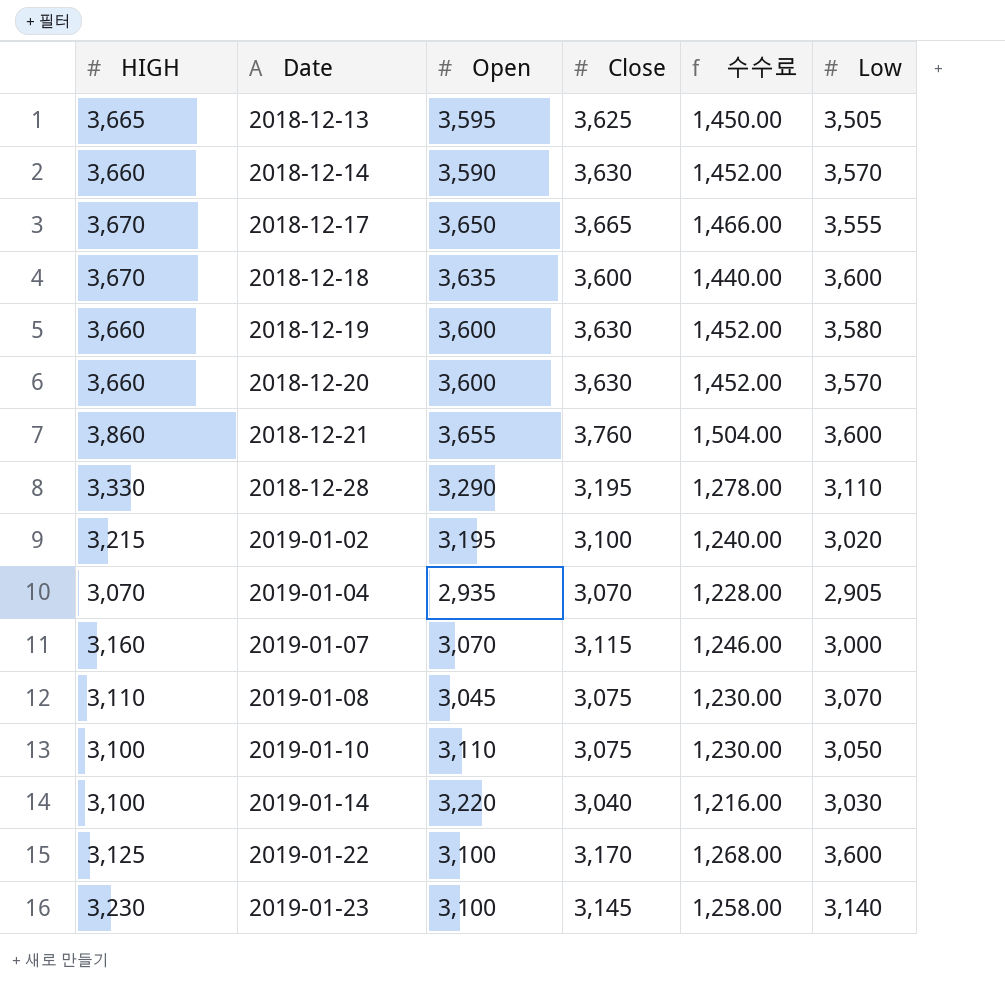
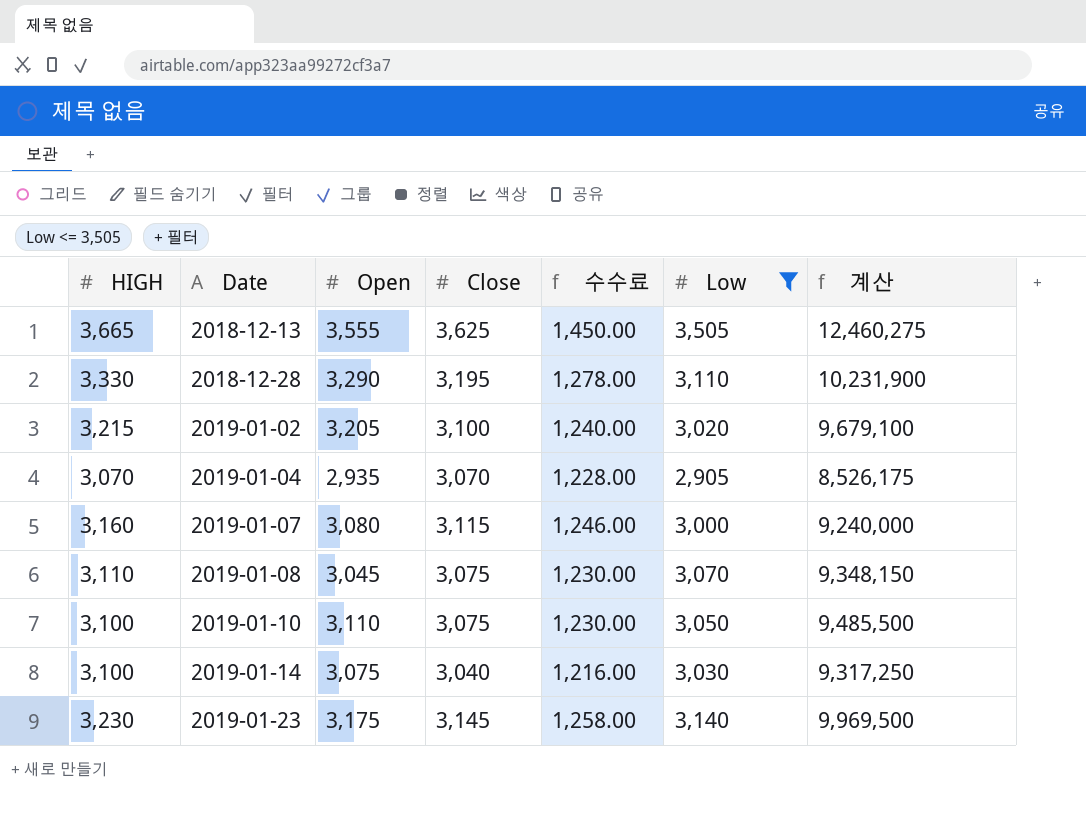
filter: none -> Low <= 3,505
column 계산 | formula: none -> [Open] * [Low]
2018-12-13 | Open: 3,595 -> 3,555
2019-01-02 | Open: 3,195 -> 3,205
2019-01-07 | Open: 3,070 -> 3,080
2019-01-14 | Open: 3,220 -> 3,075
2019-01-23 | Open: 3,100 -> 3,175

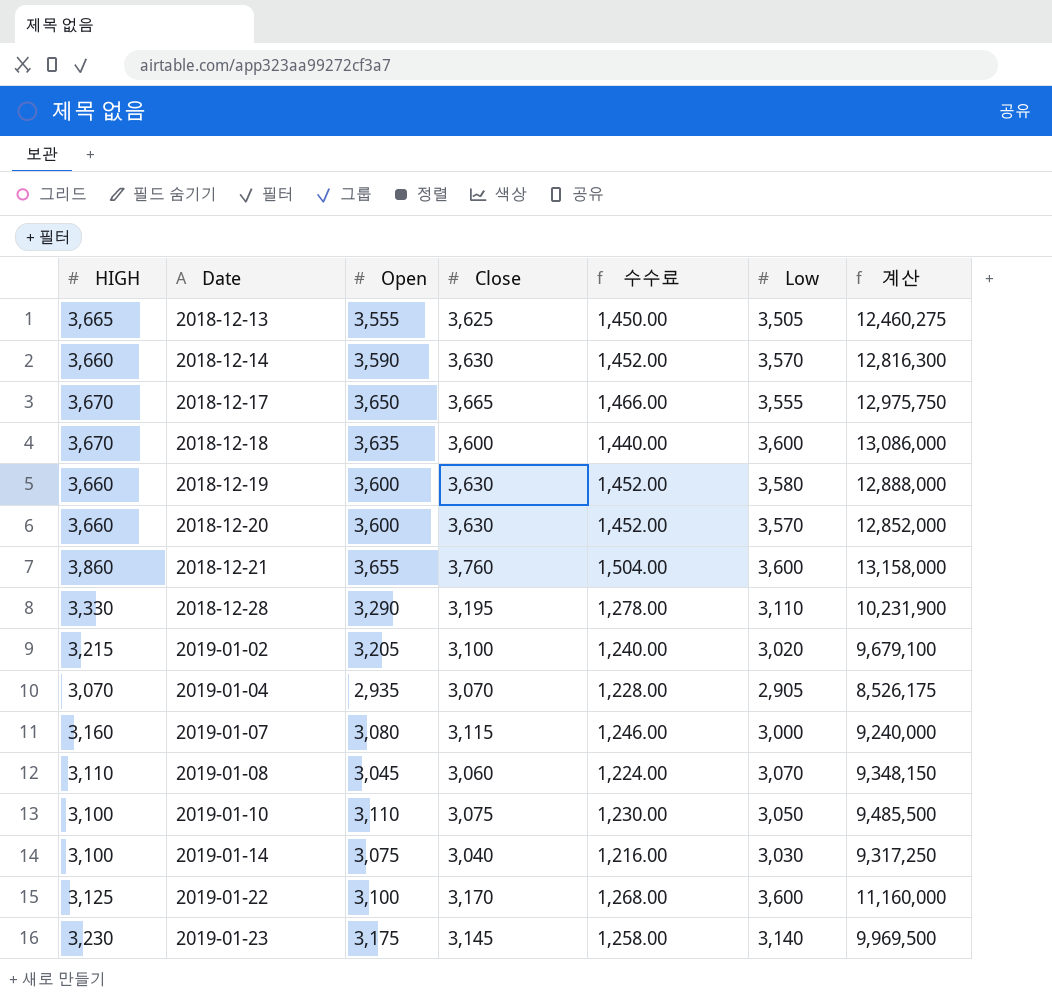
filter: Low <= 3,505 -> none
2019-01-08 | Close: 3,075 -> 3,060
2019-01-08 | 수수료: 1,230.00 -> 1,224.00

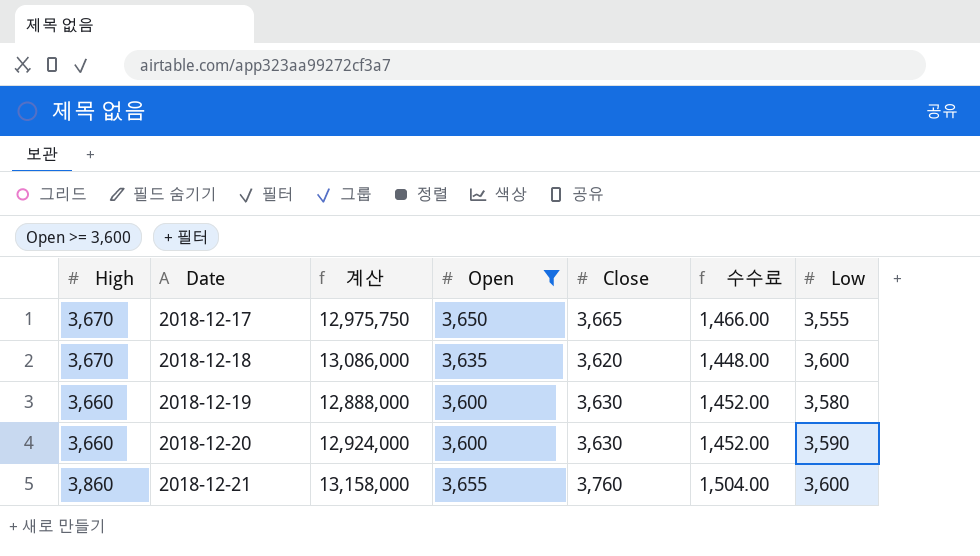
filter: none -> Open >= 3,600
column name: HIGH -> High
column 계산 | position: 7 -> 3
2018-12-18 | Close: 3,600 -> 3,620
2018-12-18 | 수수료: 1,440.00 -> 1,448.00
2018-12-20 | 계산: 12,852,000 -> 12,924,000
2018-12-20 | Low: 3,570 -> 3,590

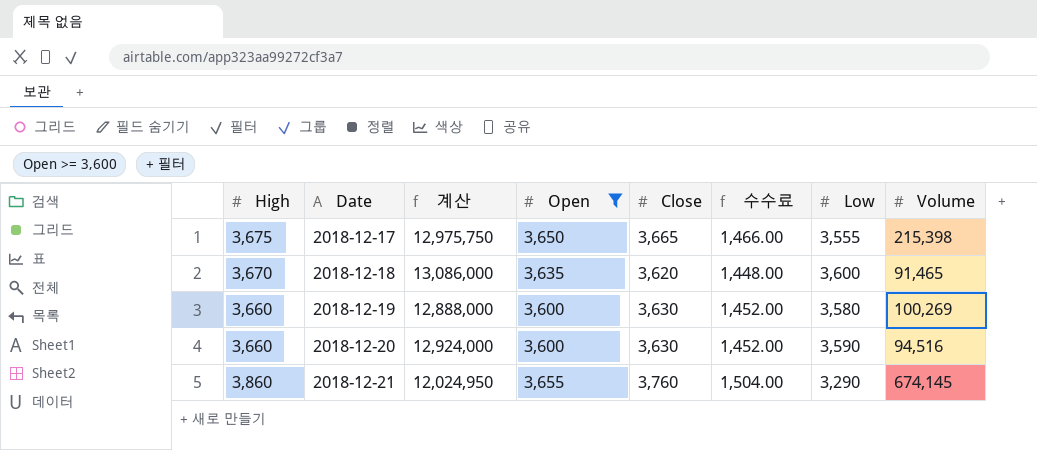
column Volume | position: none -> 8
2018-12-17 | High: 3,670 -> 3,675
2018-12-21 | 계산: 13,158,000 -> 12,024,950
2018-12-21 | Low: 3,600 -> 3,290

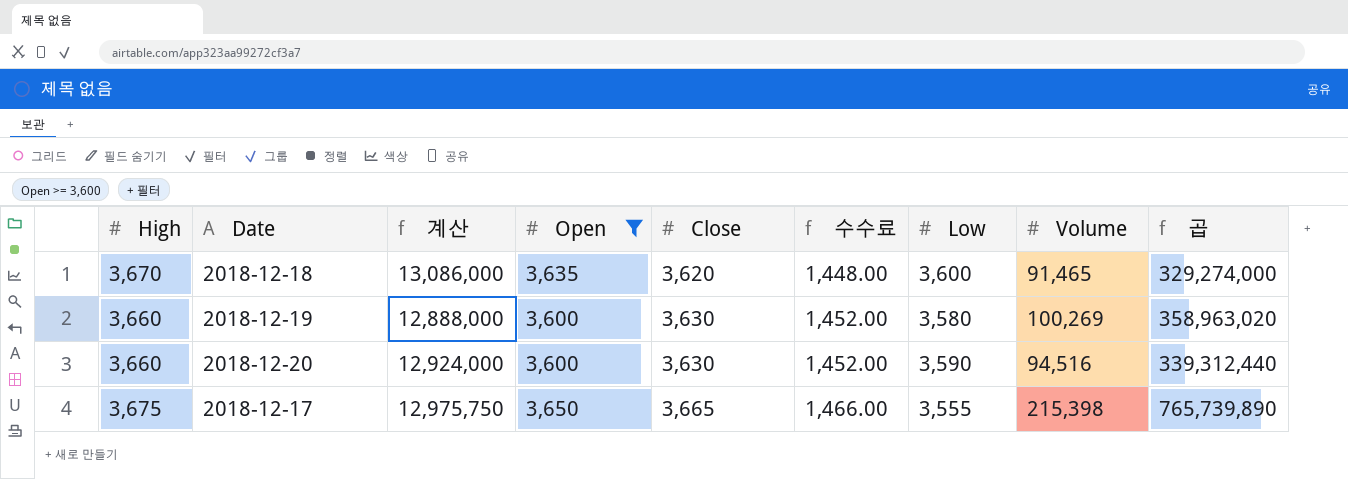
row order: Date ascending -> Close ascending
column 곱 | formula: none -> [Low] * [Volume]
row 2018-12-21: 3,860 | 12,024,950 | 3,655 | 3,760 | 1,504.00 | 3,290 | 674,145 -> none

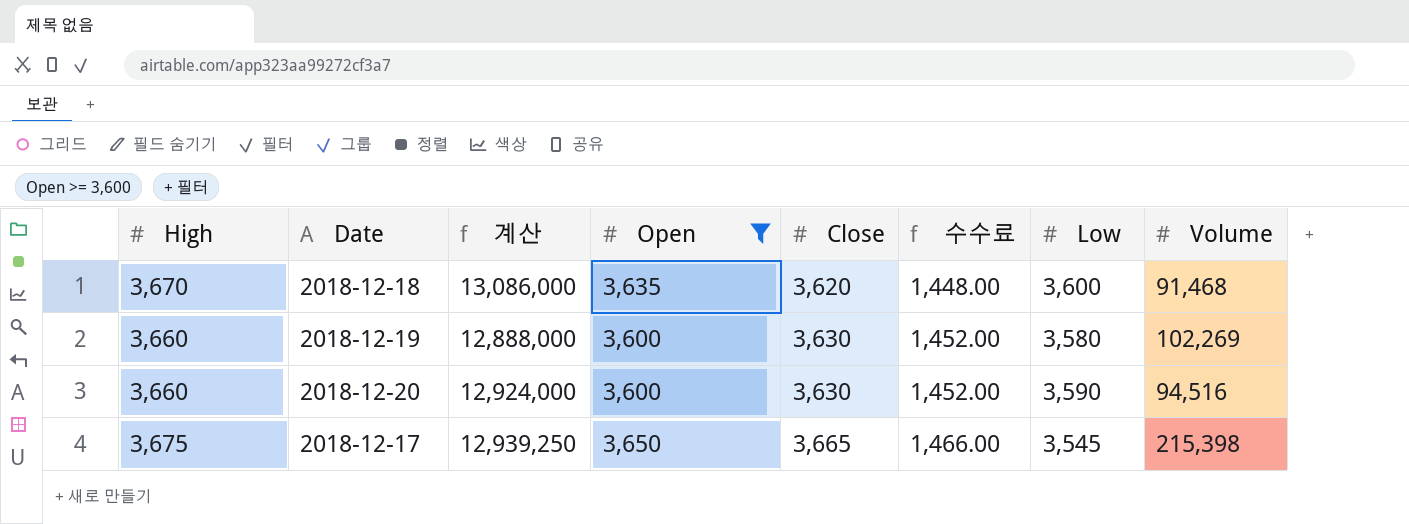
column 곱 | formula: [Low] * [Volume] -> none
2018-12-18 | Volume: 91,465 -> 91,468
2018-12-19 | Volume: 100,269 -> 102,269
2018-12-17 | 계산: 12,975,750 -> 12,939,250
2018-12-17 | Low: 3,555 -> 3,545

